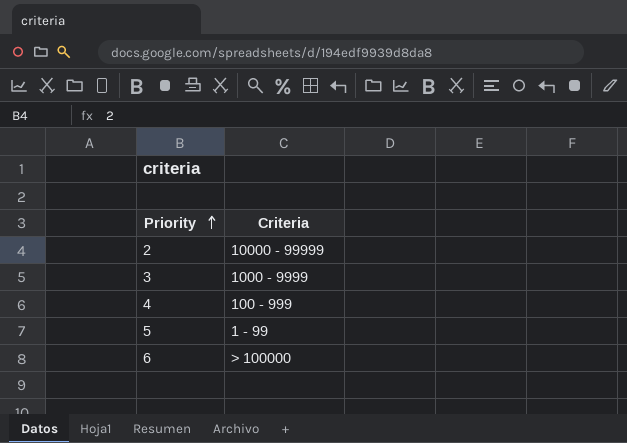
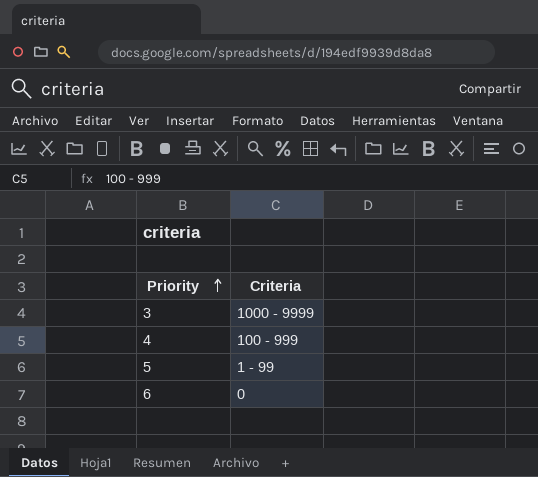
row 2: 10000 - 99999 -> none
6 | Criteria: > 100000 -> 0

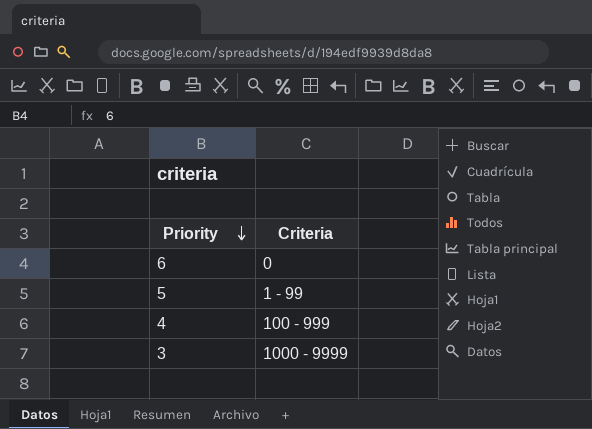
row order: Priority ascending -> Priority descending

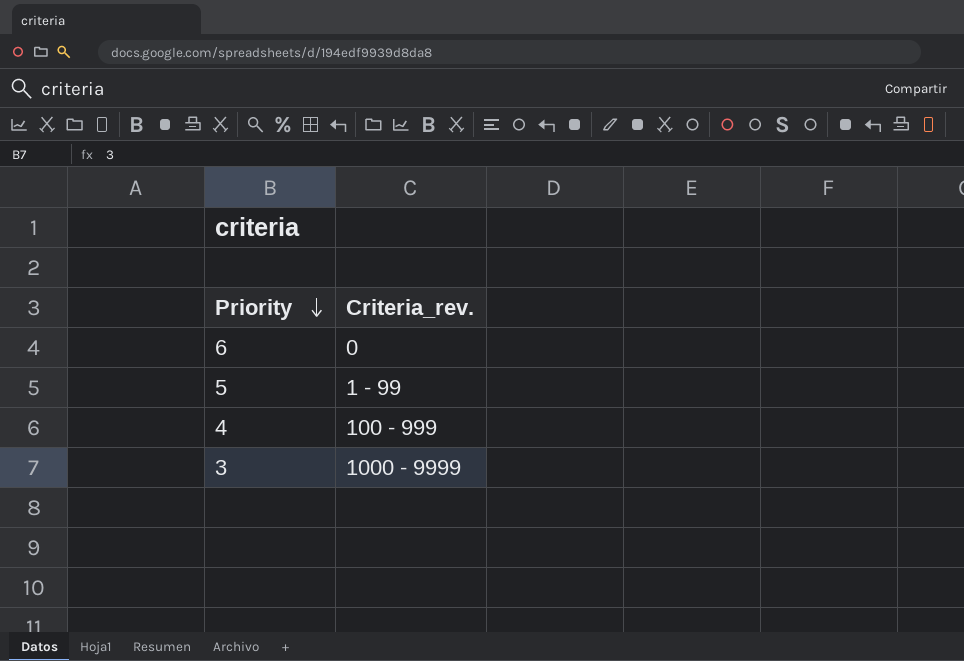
column name: Criteria -> Criteria_rev.

